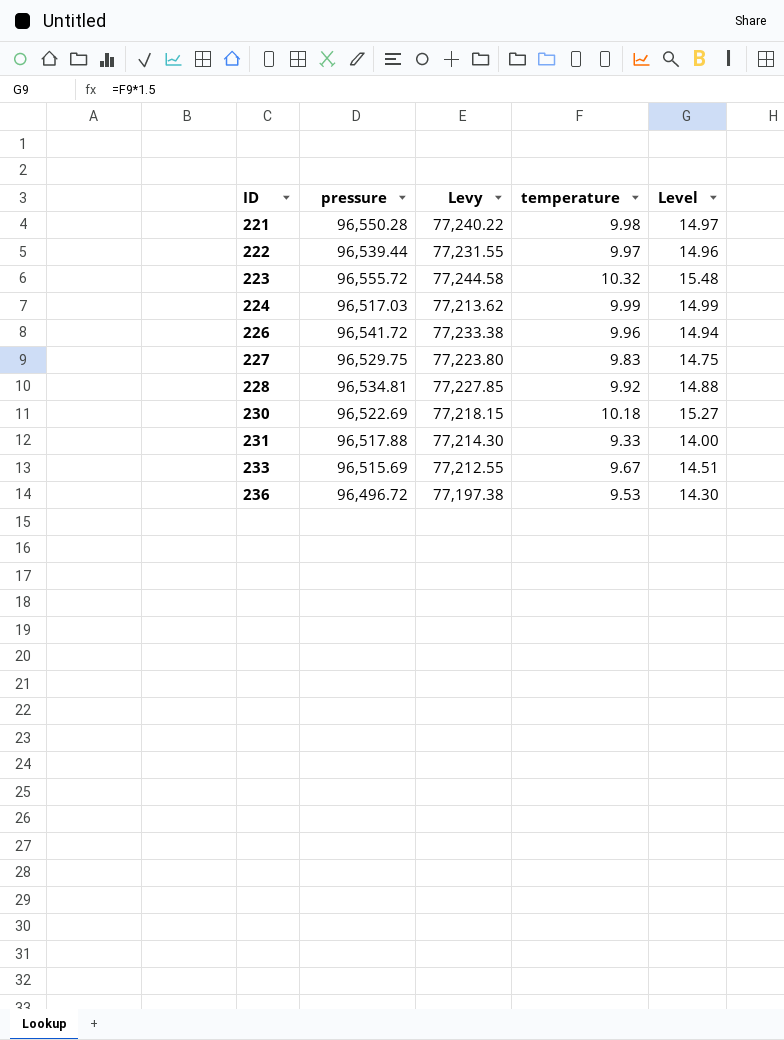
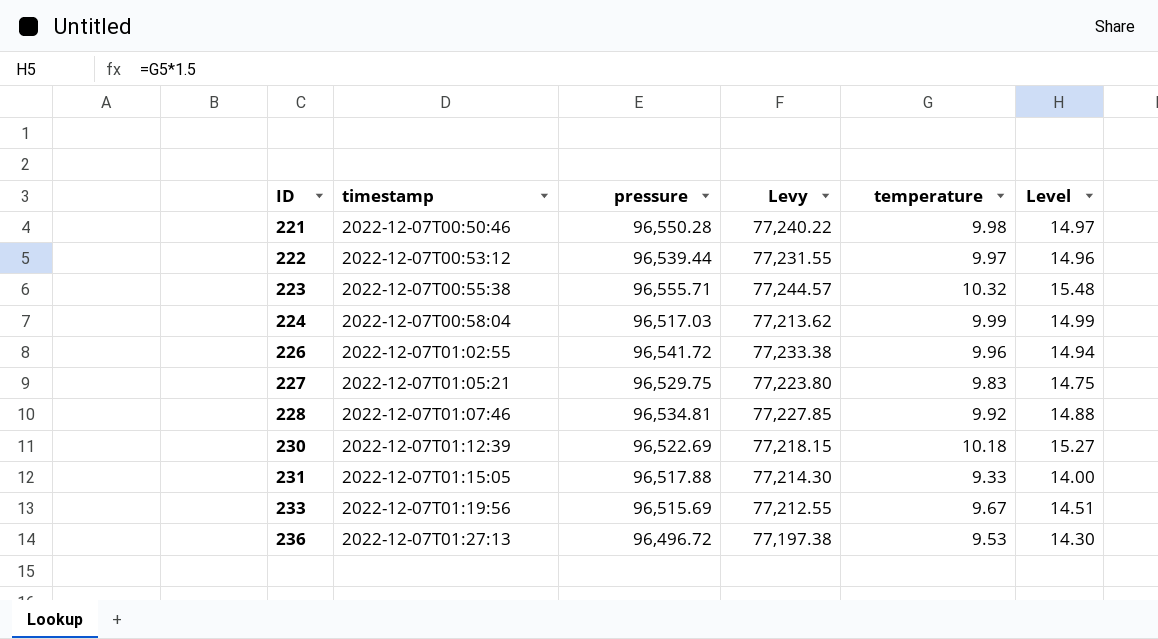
column timestamp | position: none -> 2
223 | pressure: 96,555.72 -> 96,555.71
223 | Levy: 77,244.58 -> 77,244.57

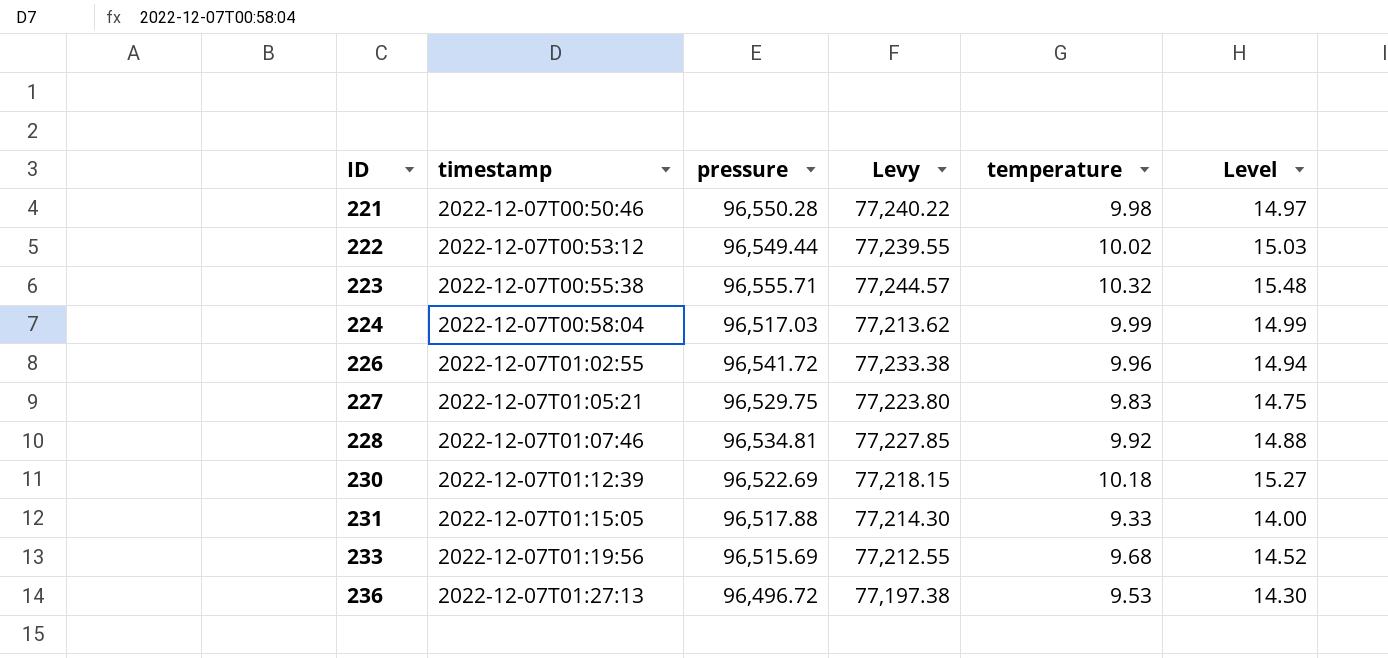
222 | pressure: 96,539.44 -> 96,549.44
222 | Levy: 77,231.55 -> 77,239.55
222 | temperature: 9.97 -> 10.02
222 | Level: 14.96 -> 15.03
233 | temperature: 9.67 -> 9.68
233 | Level: 14.51 -> 14.52

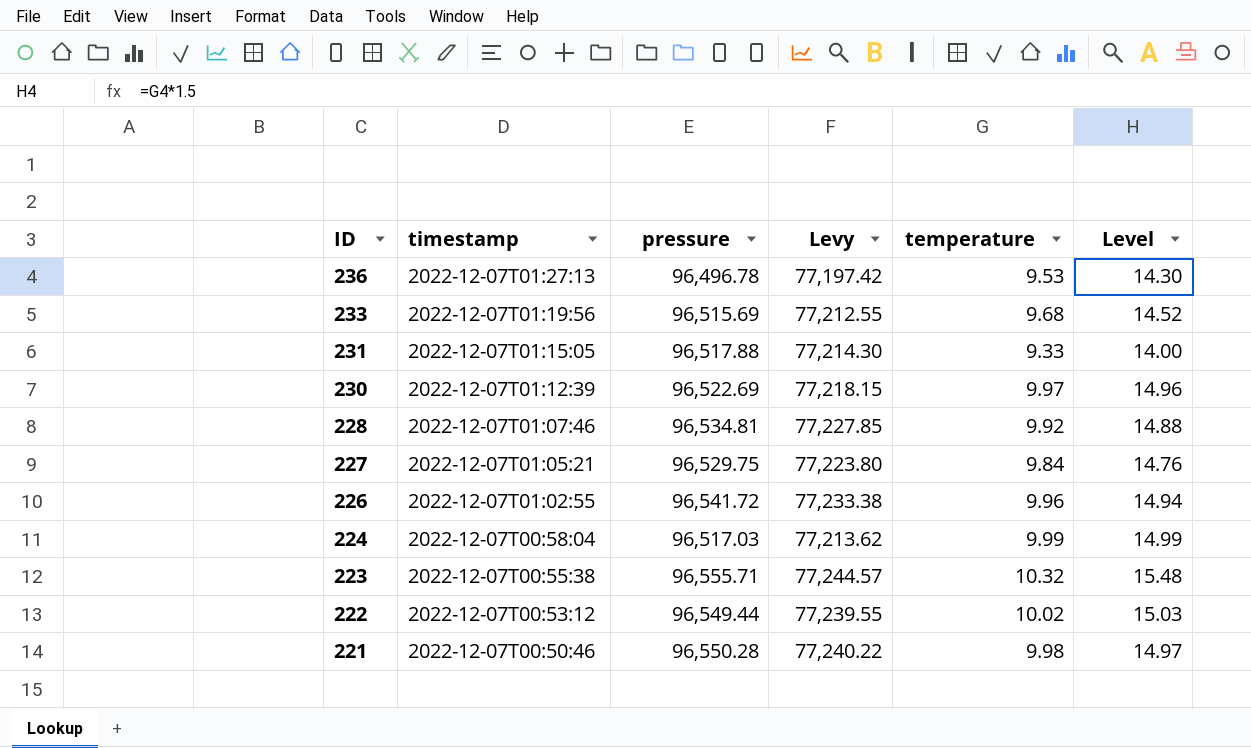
row order: ID ascending -> ID descending
236 | pressure: 96,496.72 -> 96,496.78
236 | Levy: 77,197.38 -> 77,197.42
230 | temperature: 10.18 -> 9.97
230 | Level: 15.27 -> 14.96
227 | temperature: 9.83 -> 9.84
227 | Level: 14.75 -> 14.76

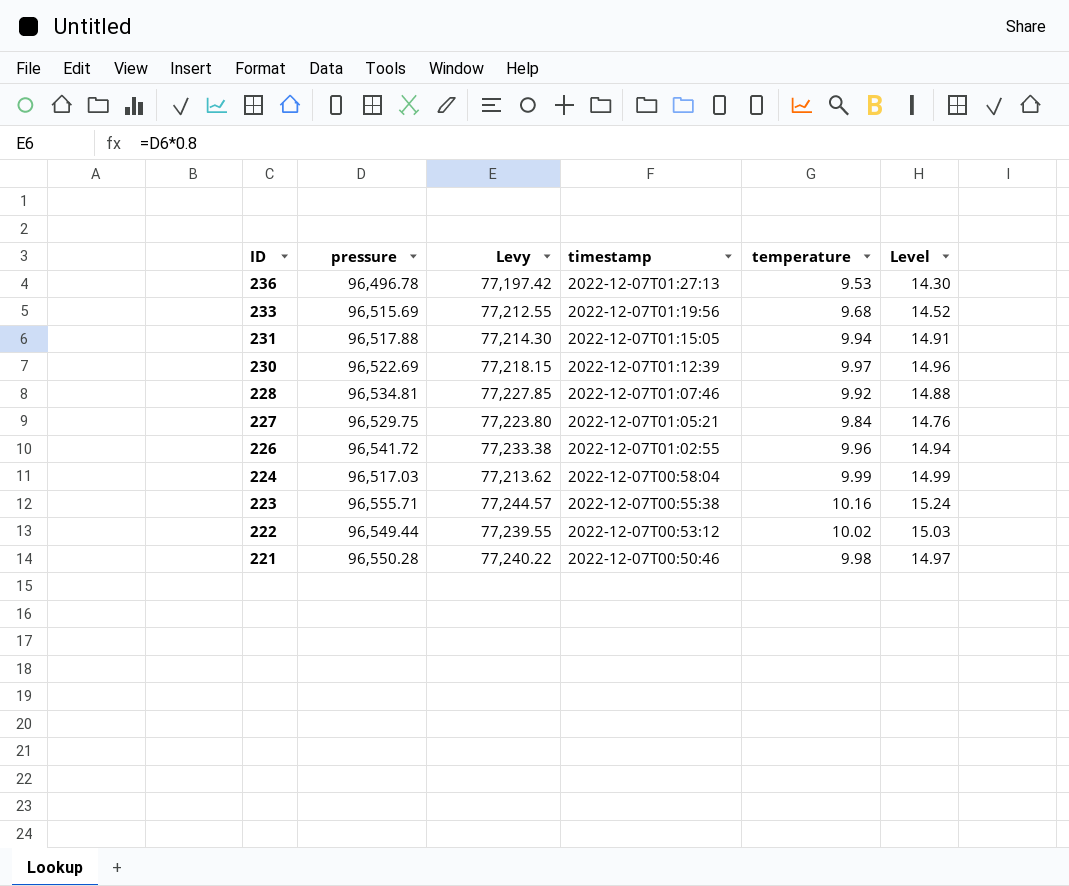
column timestamp | position: 2 -> 4
231 | temperature: 9.33 -> 9.94
231 | Level: 14.00 -> 14.91
223 | temperature: 10.32 -> 10.16
223 | Level: 15.48 -> 15.24

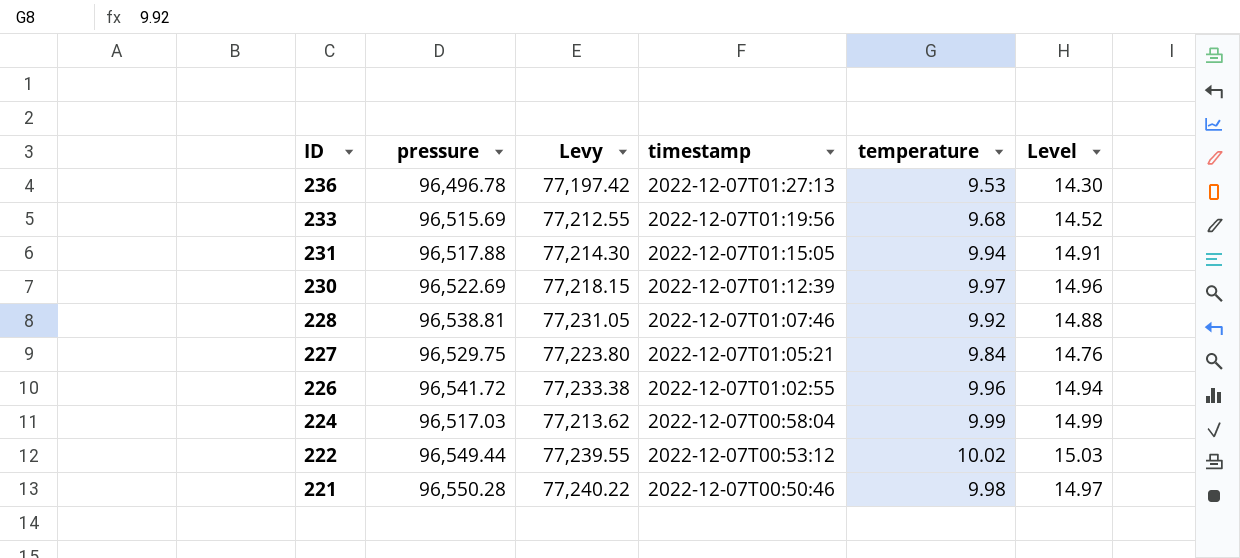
row 223: 96,555.71 | 77,244.57 | 2022-12-07T00:55:38 | 10.16 | 15.24 -> none
228 | pressure: 96,534.81 -> 96,538.81
228 | Levy: 77,227.85 -> 77,231.05

